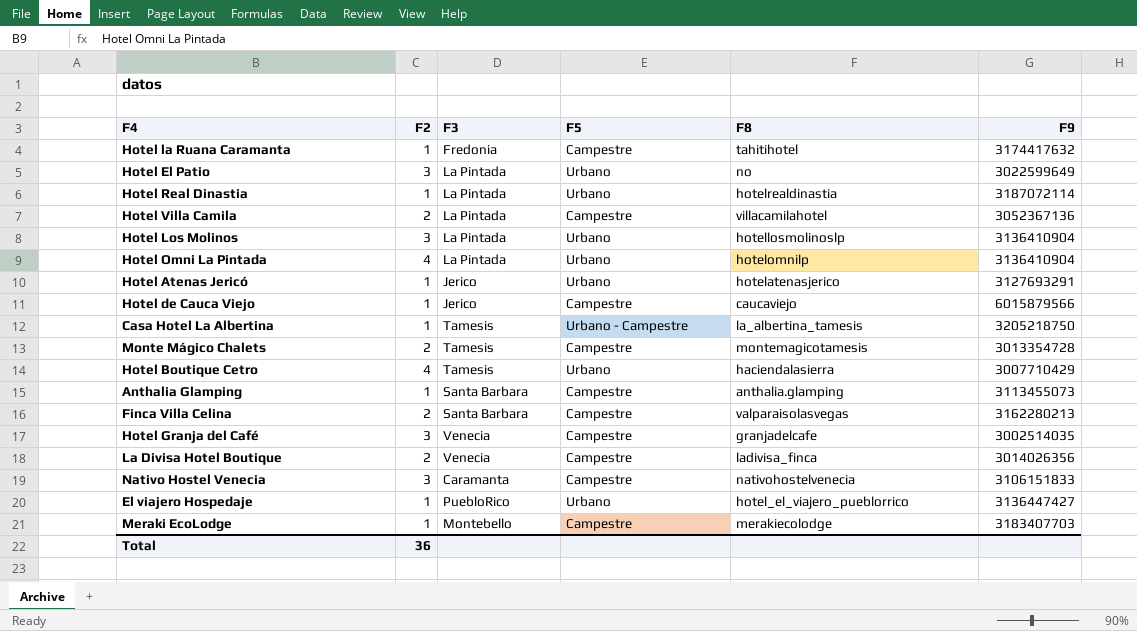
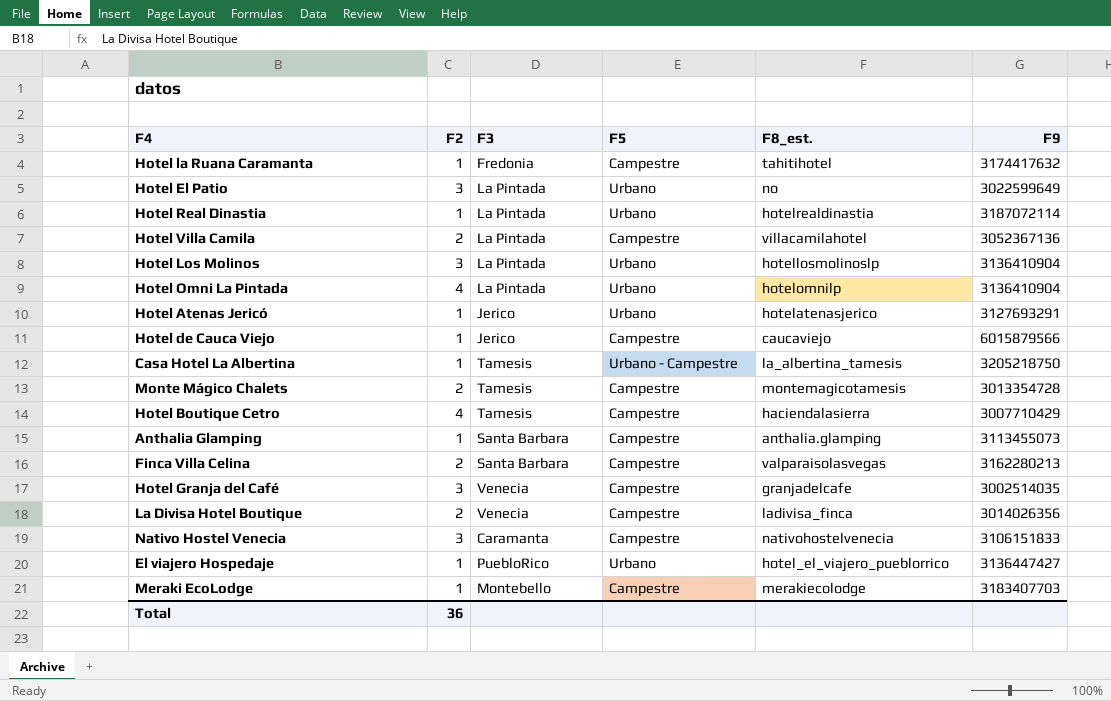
column name: F8 -> F8_est.
Hotel Boutique Cetro | F5: Urbano -> Campestre

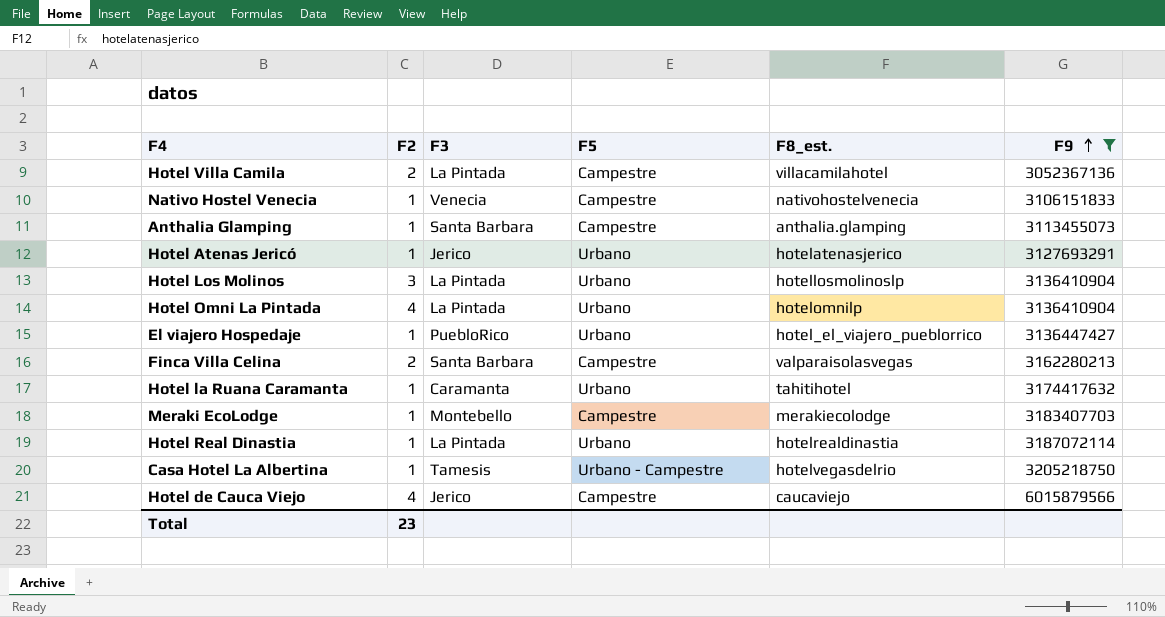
filter: none -> F9 >= 3052367136
row order: none -> F9 ascending
Nativo Hostel Venecia | F2: 3 -> 1
Nativo Hostel Venecia | F3: Caramanta -> Venecia
Hotel la Ruana Caramanta | F3: Fredonia -> Caramanta
Hotel la Ruana Caramanta | F5: Campestre -> Urbano
Casa Hotel La Albertina | F8_est.: la_albertina_tamesis -> hotelvegasdelrio
Hotel de Cauca Viejo | F2: 1 -> 4
Total | F2: 36 -> 23

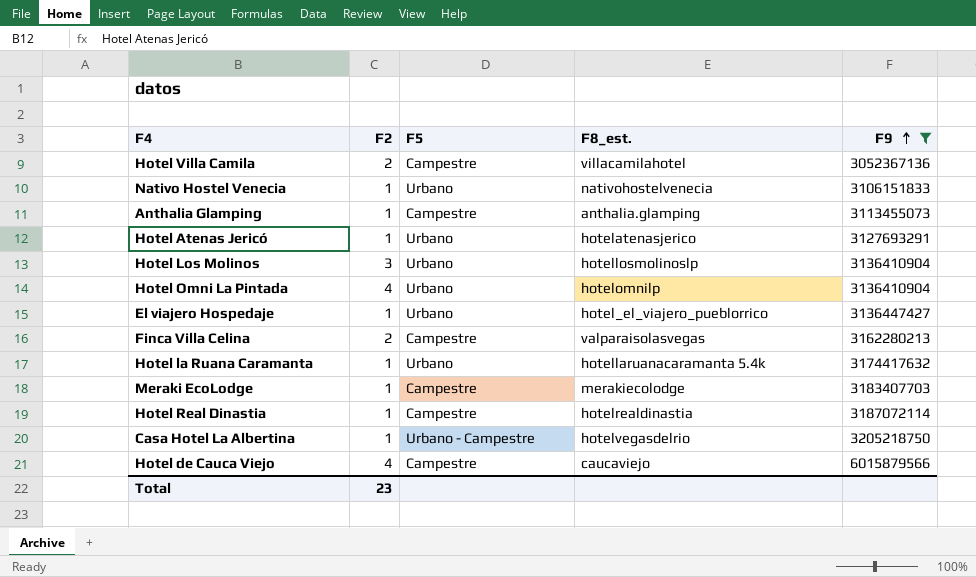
column F3 | position: 3 -> none
Nativo Hostel Venecia | F5: Campestre -> Urbano
Hotel la Ruana Caramanta | F8_est.: tahitihotel -> hotellaruanacaramanta 5.4k
Hotel Real Dinastia | F5: Urbano -> Campestre

